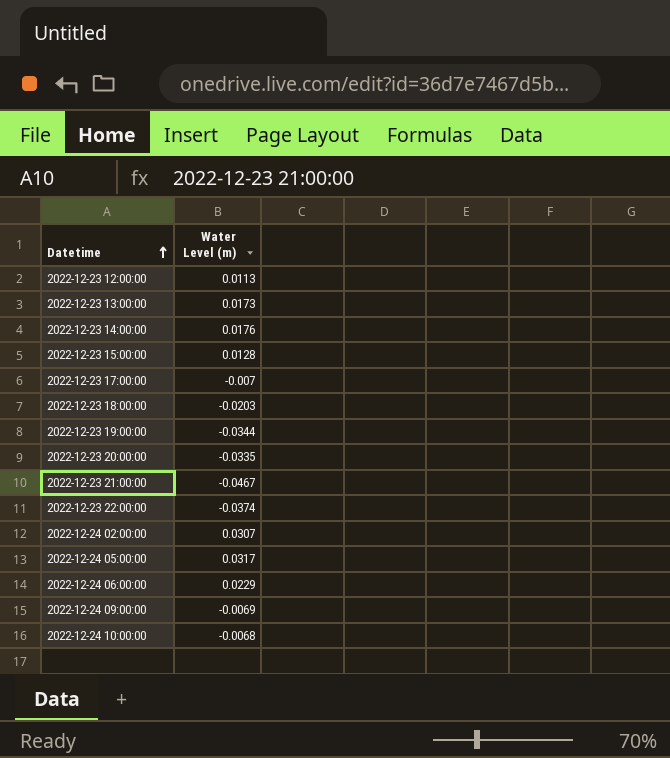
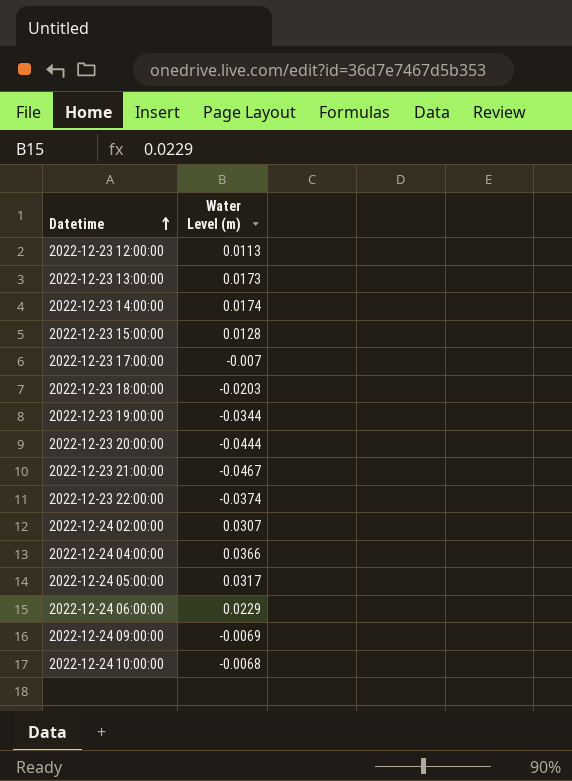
2022-12-23 14:00:00 | Water Level (m): 0.0176 -> 0.0174
2022-12-23 20:00:00 | Water Level (m): -0.0335 -> -0.0444
row 2022-12-24 04:00:00: none -> 0.0366

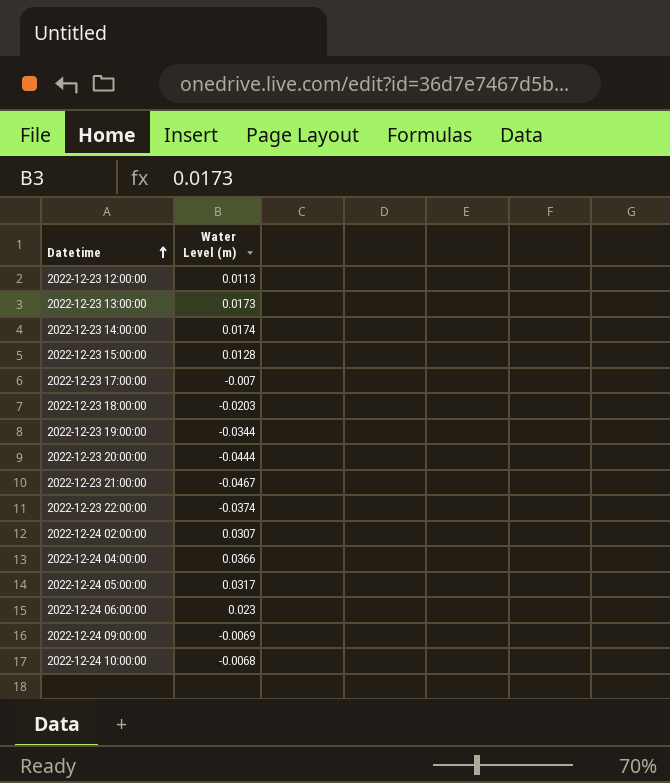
2022-12-24 06:00:00 | Water Level (m): 0.0229 -> 0.023

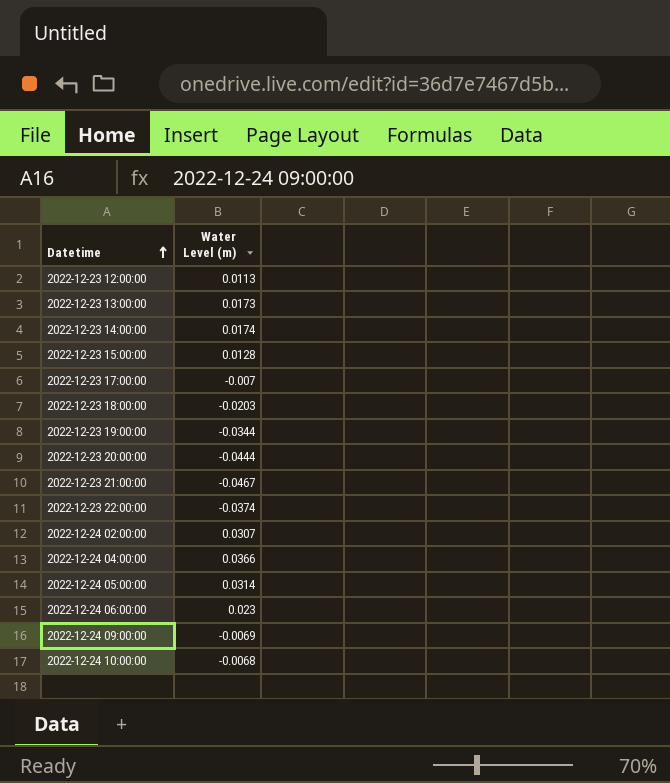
2022-12-24 05:00:00 | Water Level (m): 0.0317 -> 0.0314

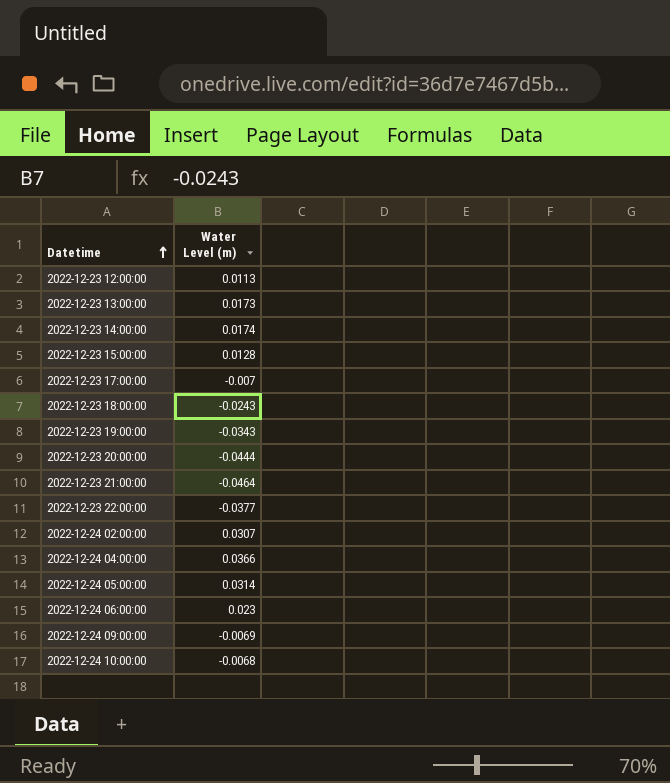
2022-12-23 18:00:00 | Water Level (m): -0.0203 -> -0.0243
2022-12-23 19:00:00 | Water Level (m): -0.0344 -> -0.0343
2022-12-23 21:00:00 | Water Level (m): -0.0467 -> -0.0464
2022-12-23 22:00:00 | Water Level (m): -0.0374 -> -0.0377

